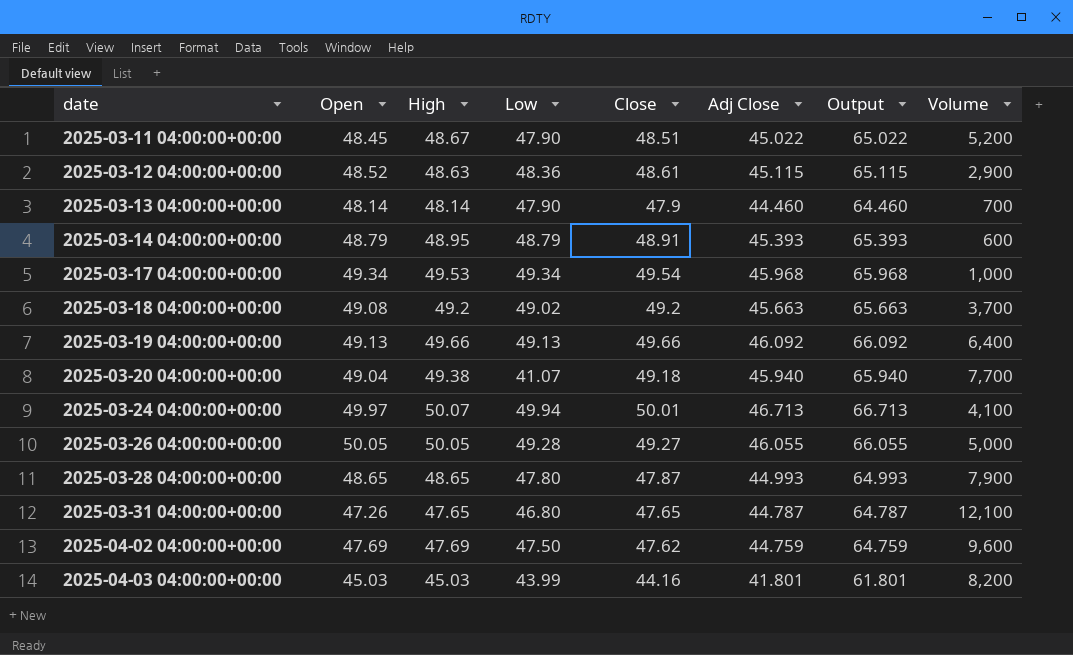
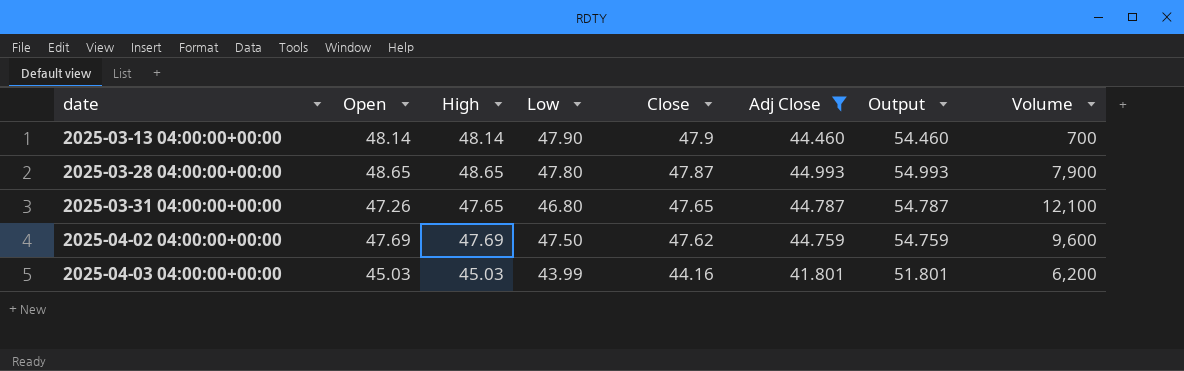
filter: none -> Adj Close <= 44.993
column Output | formula: [Adj Close] + 20 -> [Adj Close] + 10
2025-04-03 04:00:00+00:00 | Volume: 8,200 -> 6,200

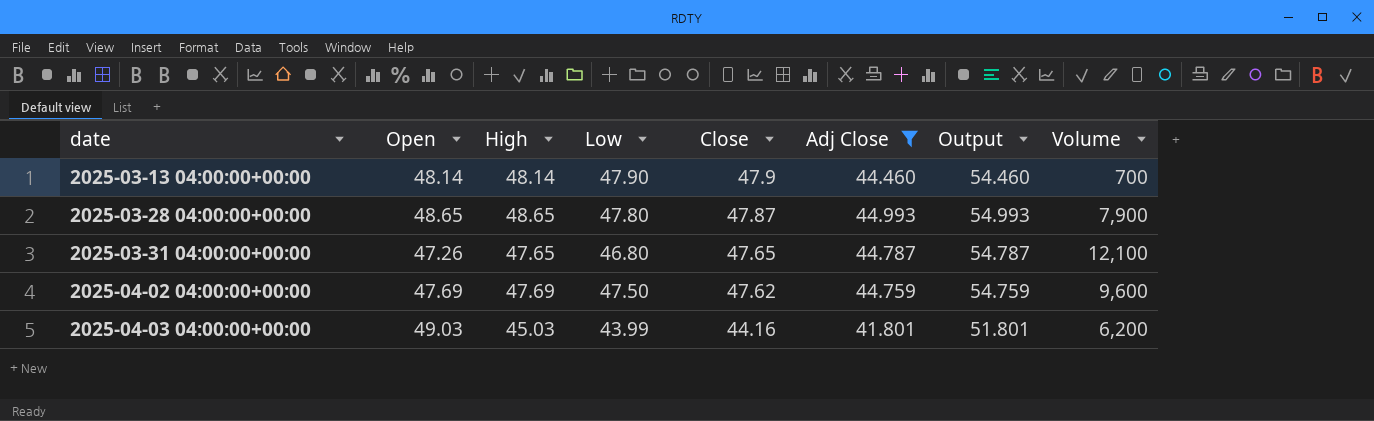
2025-04-03 04:00:00+00:00 | Open: 45.03 -> 49.03

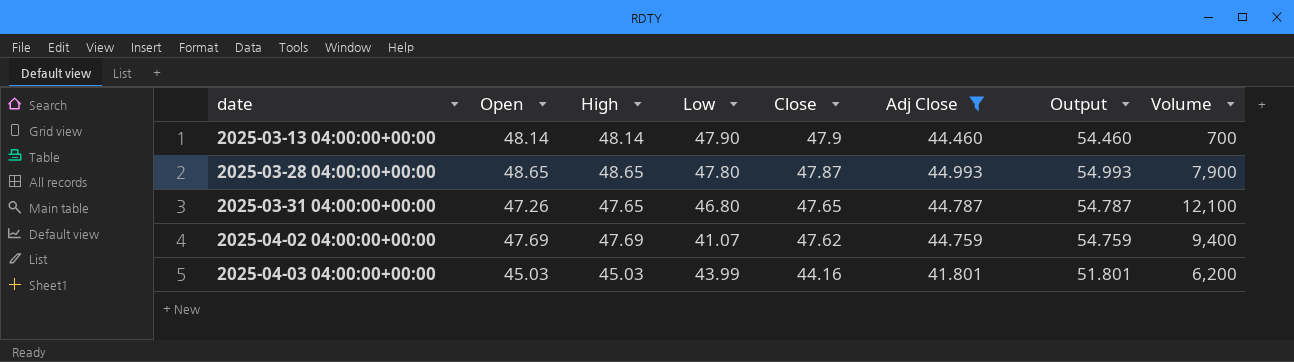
2025-04-02 04:00:00+00:00 | Low: 47.50 -> 41.07
2025-04-02 04:00:00+00:00 | Volume: 9,600 -> 9,400
2025-04-03 04:00:00+00:00 | Open: 49.03 -> 45.03

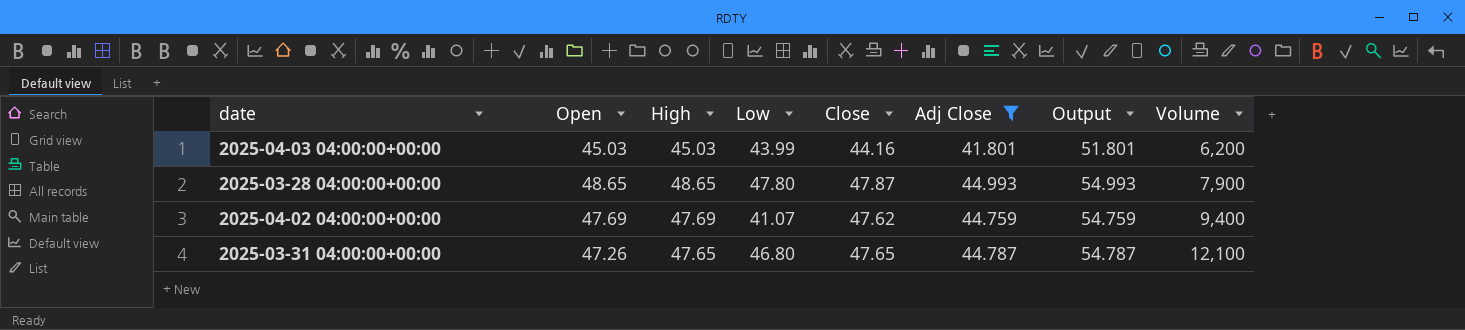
row order: date ascending -> Volume ascending
row 2025-03-13 04:00:00+00:00: 48.14 | 48.14 | 47.90 | 47.9 | 44.460 | 54.460 | 700 -> none

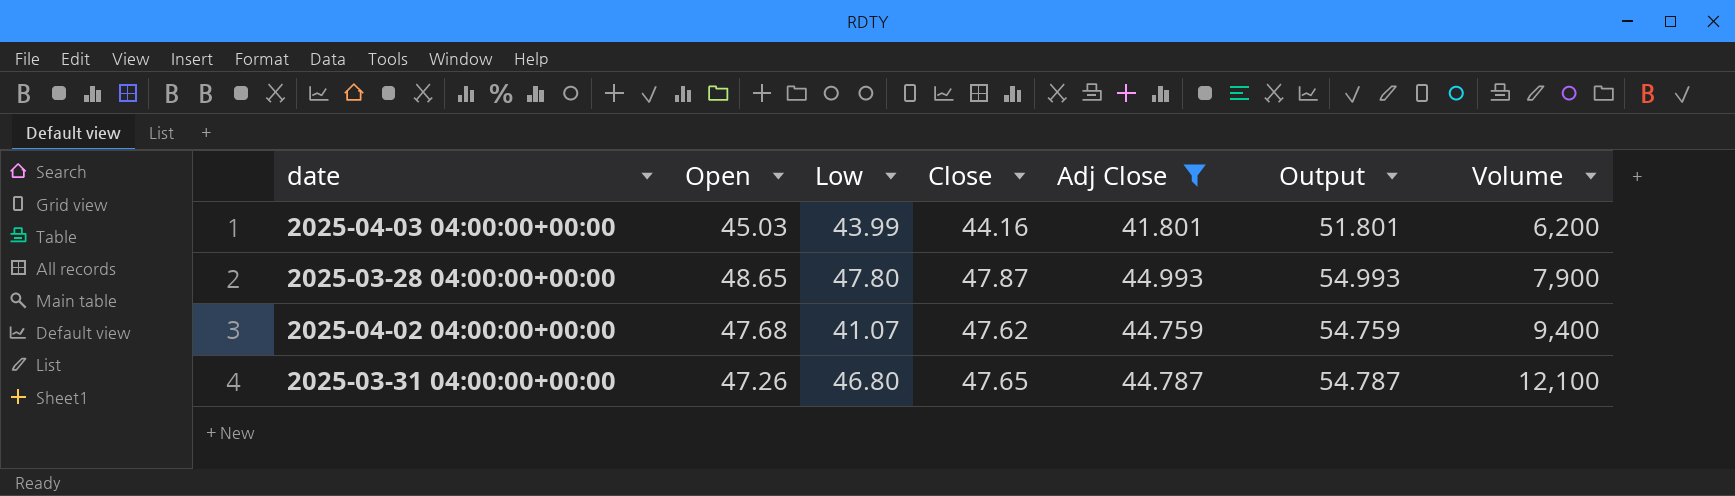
column High | position: 3 -> none
2025-04-02 04:00:00+00:00 | Open: 47.69 -> 47.68

